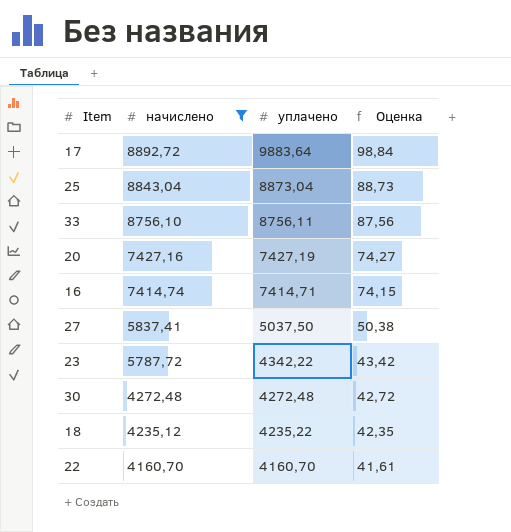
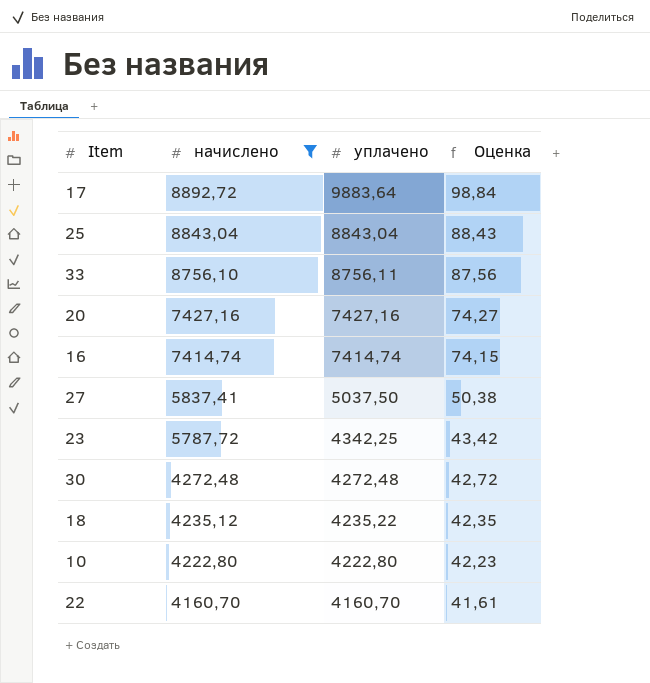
25 | уплачено: 8873,04 -> 8843,04
25 | Оценка: 88,73 -> 88,43
20 | уплачено: 7427,19 -> 7427,16
16 | уплачено: 7414,71 -> 7414,74
23 | уплачено: 4342,22 -> 4342,25
row 10: none -> 4222,80 | 4222,80 | 42,23

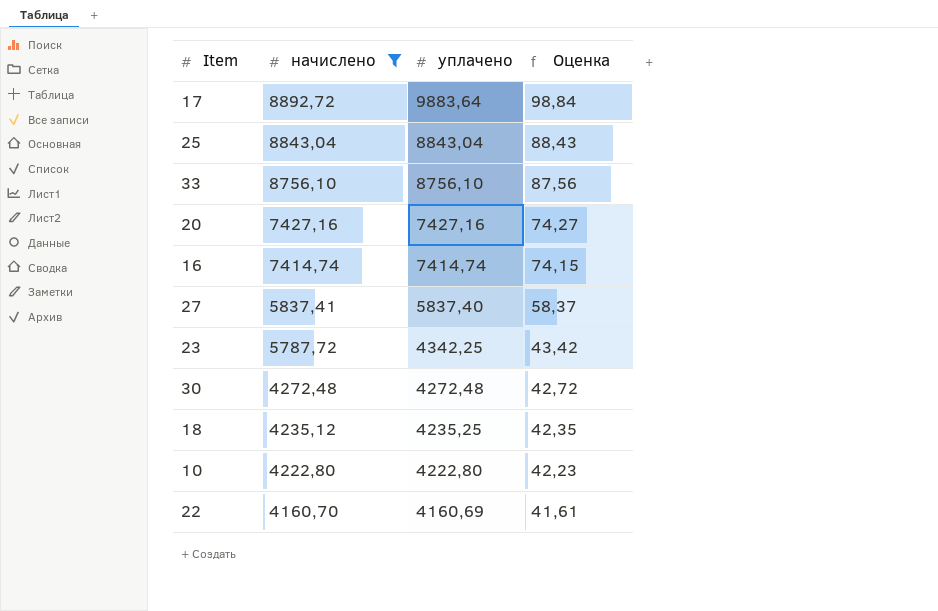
33 | уплачено: 8756,11 -> 8756,10
27 | уплачено: 5037,50 -> 5837,40
27 | Оценка: 50,38 -> 58,37
18 | уплачено: 4235,22 -> 4235,25
22 | уплачено: 4160,70 -> 4160,69

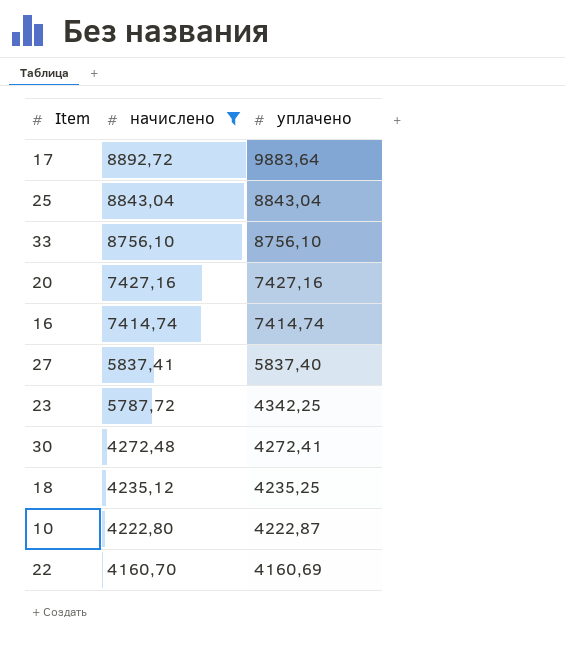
column Оценка | formula: [уплачено] * 0,01 -> none
30 | уплачено: 4272,48 -> 4272,41
10 | уплачено: 4222,80 -> 4222,87

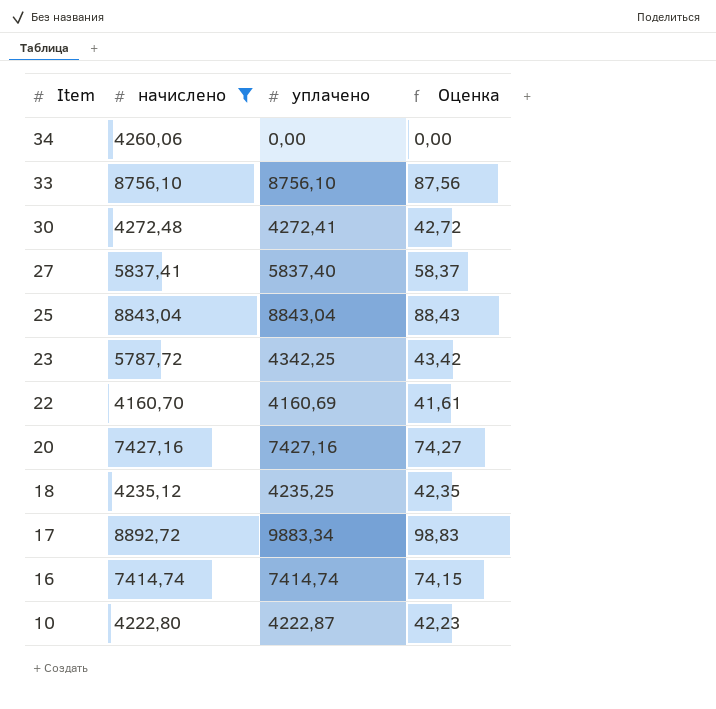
row order: начислено descending -> Item descending
column Оценка | formula: none -> [уплачено] * 0,01
row 34: none -> 4260,06 | 0,00 | 0,00
17 | уплачено: 9883,64 -> 9883,34

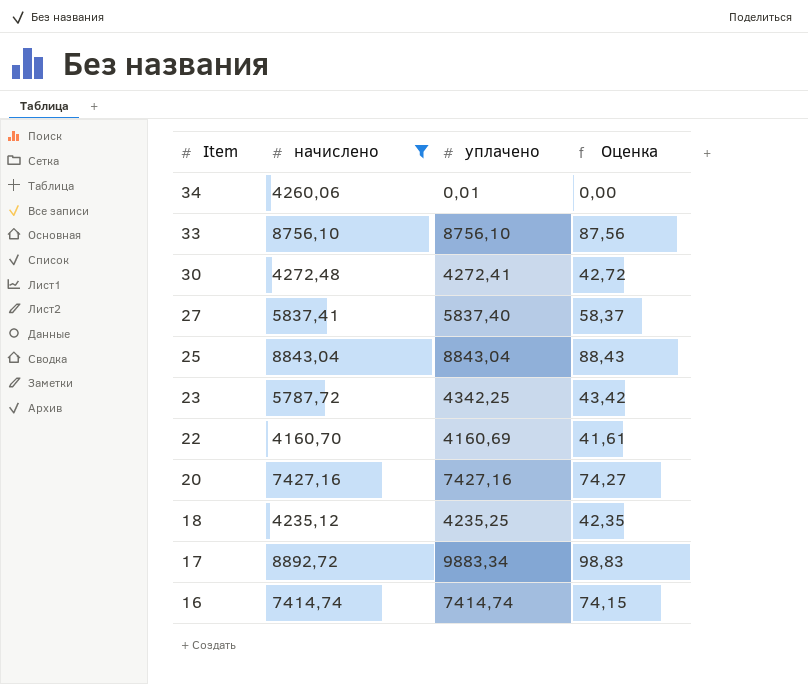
row 10: 4222,80 | 4222,87 | 42,23 -> none
34 | уплачено: 0,00 -> 0,01

